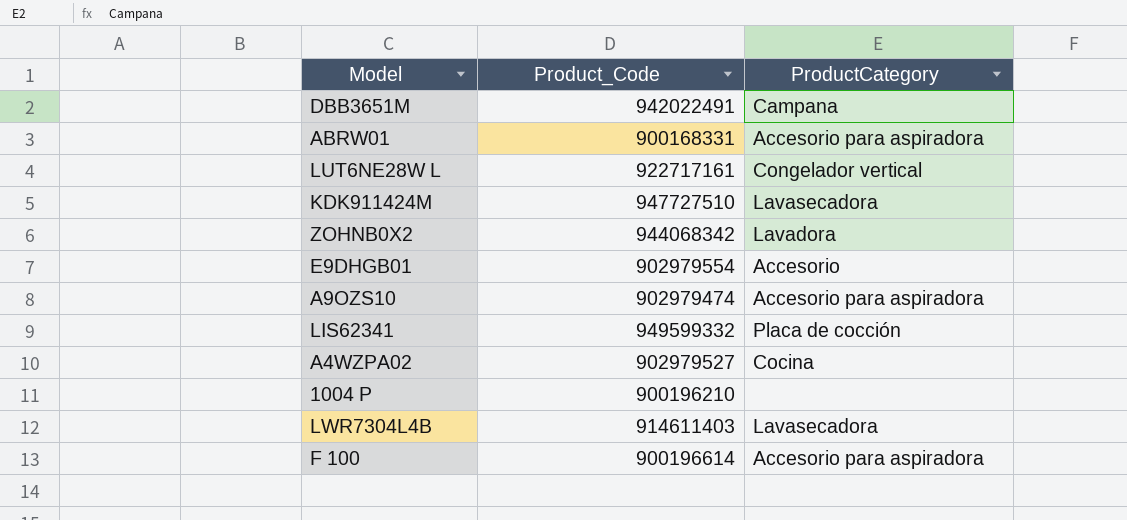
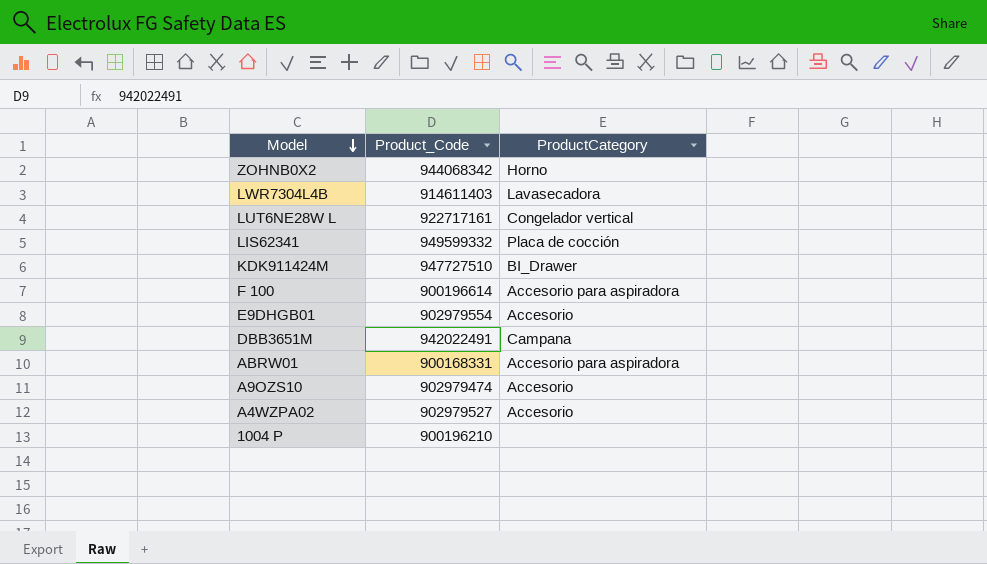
row order: none -> Model descending
ZOHNB0X2 | ProductCategory: Lavadora -> Horno
KDK911424M | ProductCategory: Lavasecadora -> BI_Drawer
A9OZS10 | ProductCategory: Accesorio para aspiradora -> Accesorio
A4WZPA02 | ProductCategory: Cocina -> Accesorio

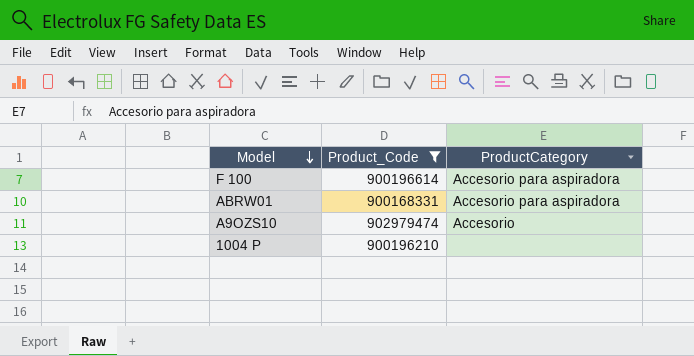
filter: none -> Product_Code <= 902979474

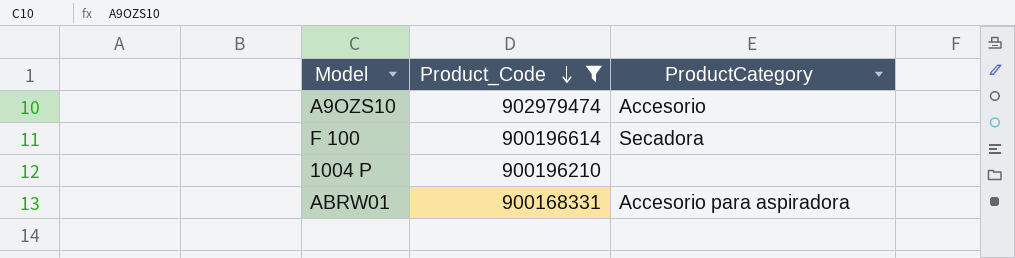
row order: Model descending -> Product_Code descending
F 100 | ProductCategory: Accesorio para aspiradora -> Secadora

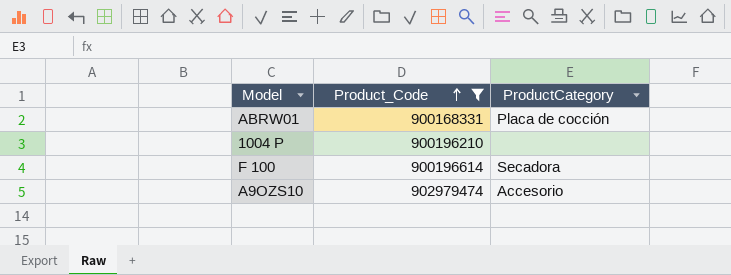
row order: Product_Code descending -> Product_Code ascending
ABRW01 | ProductCategory: Accesorio para aspiradora -> Placa de cocción

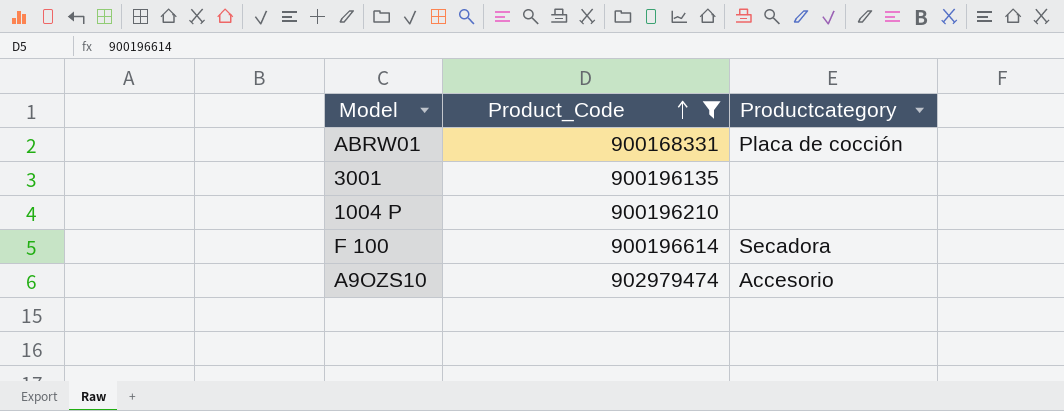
column name: ProductCategory -> Productcategory
row 3001: none -> 900196135 | none

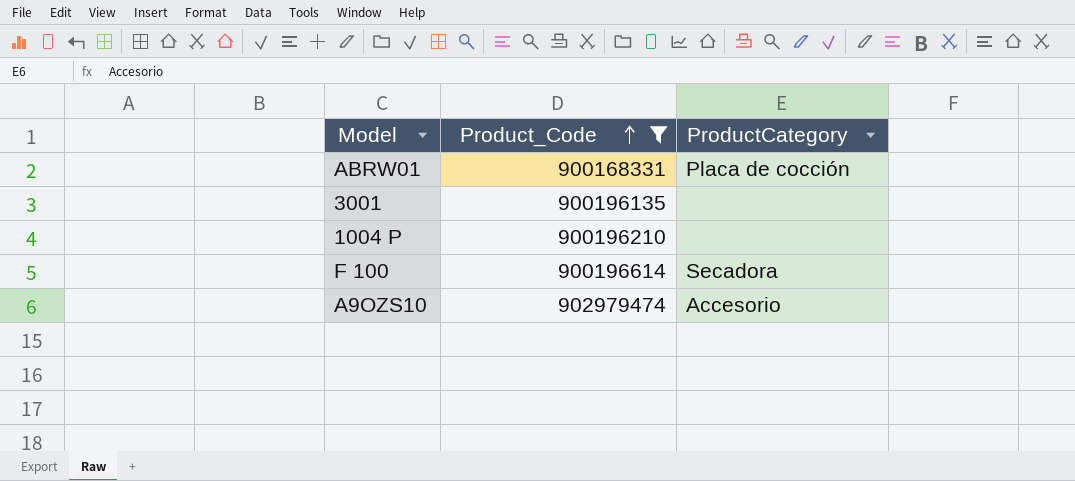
column name: Productcategory -> ProductCategory

